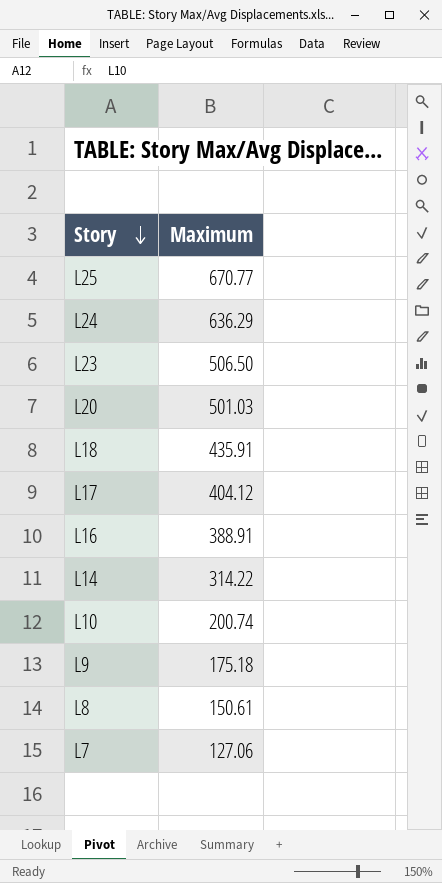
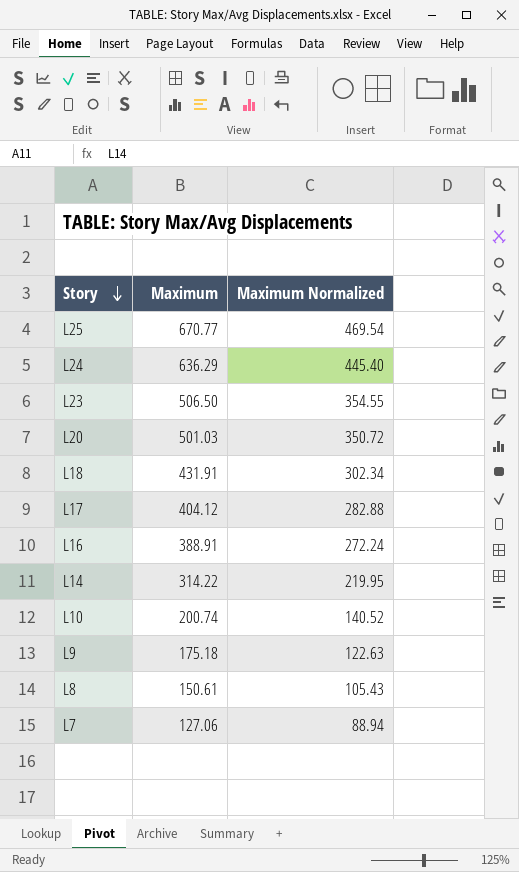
column Maximum Normalized | formula: none -> [Maximum] * 0.7
L18 | Maximum: 435.91 -> 431.91

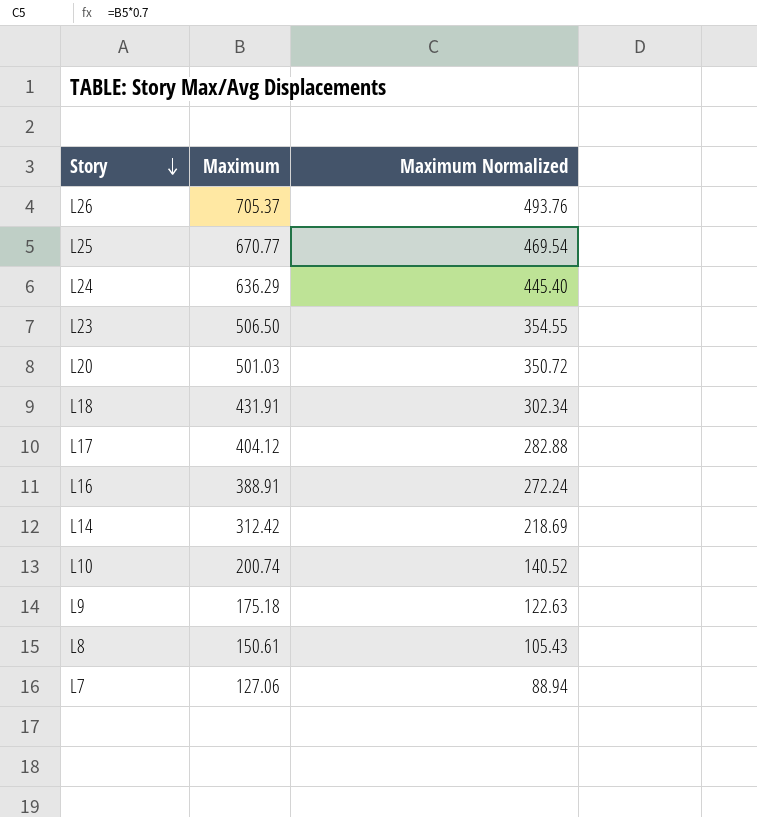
row L26: none -> 705.37 | 493.76
L14 | Maximum: 314.22 -> 312.42
L14 | Maximum Normalized: 219.95 -> 218.69

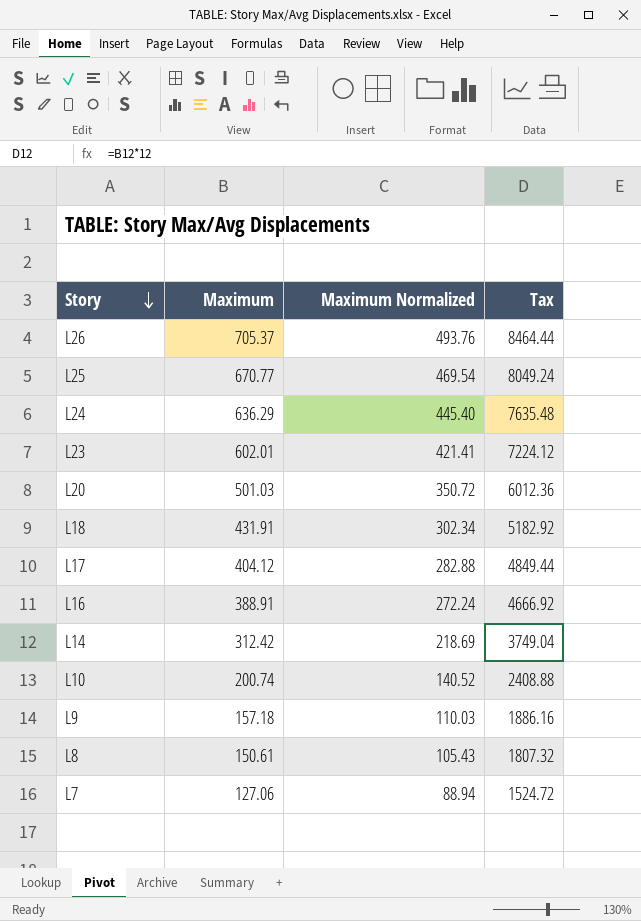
column Tax | formula: none -> [Maximum] * 12
L23 | Maximum: 506.50 -> 602.01
L23 | Maximum Normalized: 354.55 -> 421.41
L9 | Maximum: 175.18 -> 157.18
L9 | Maximum Normalized: 122.63 -> 110.03

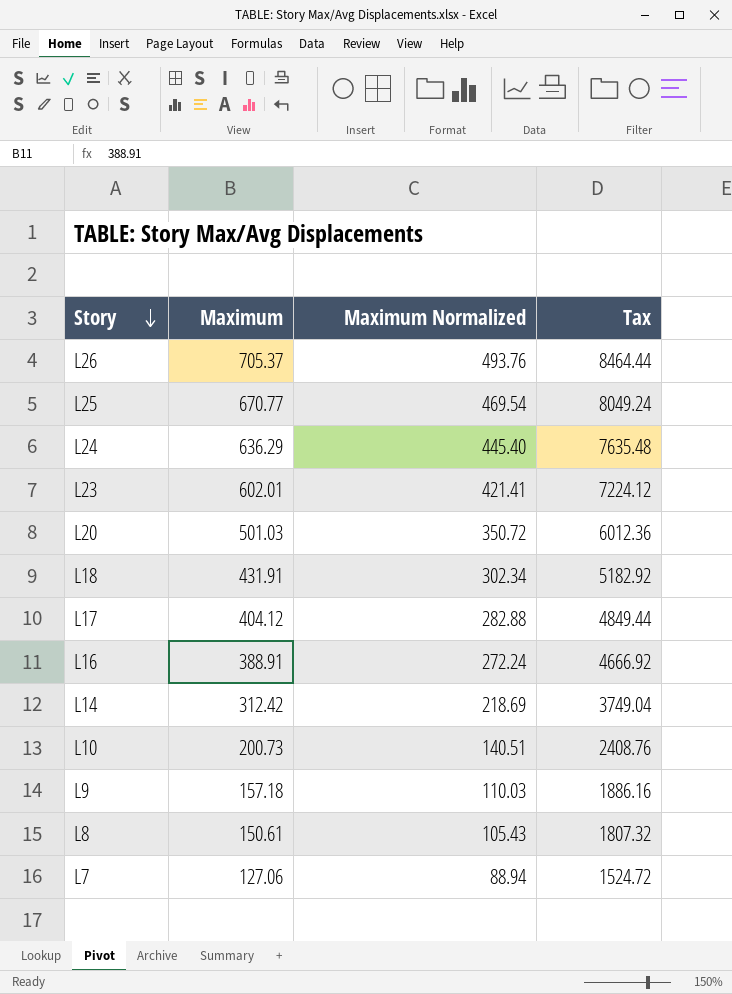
L10 | Maximum: 200.74 -> 200.73
L10 | Maximum Normalized: 140.52 -> 140.51
L10 | Tax: 2408.88 -> 2408.76

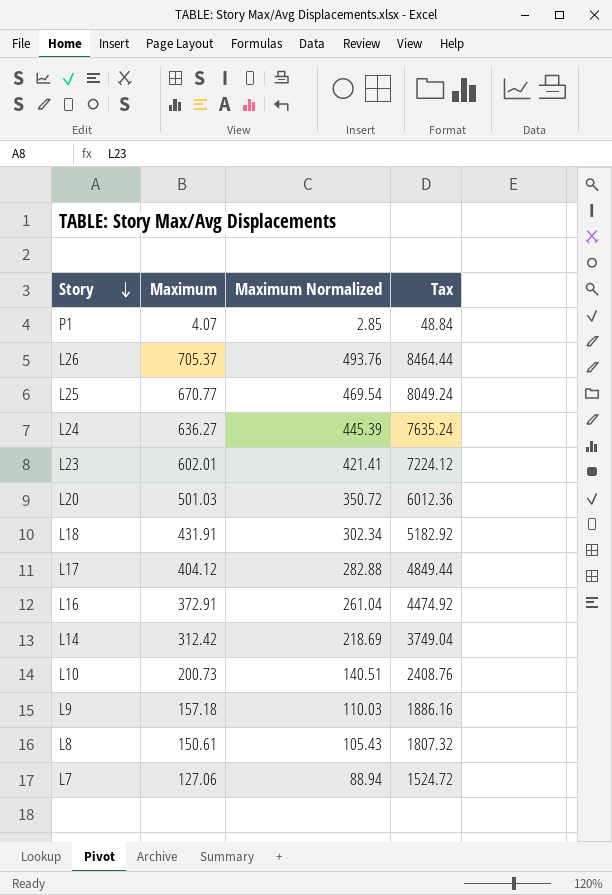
row P1: none -> 4.07 | 2.85 | 48.84
L24 | Maximum: 636.29 -> 636.27
L24 | Maximum Normalized: 445.40 -> 445.39
L24 | Tax: 7635.48 -> 7635.24
L16 | Maximum: 388.91 -> 372.91
L16 | Maximum Normalized: 272.24 -> 261.04
L16 | Tax: 4666.92 -> 4474.92

